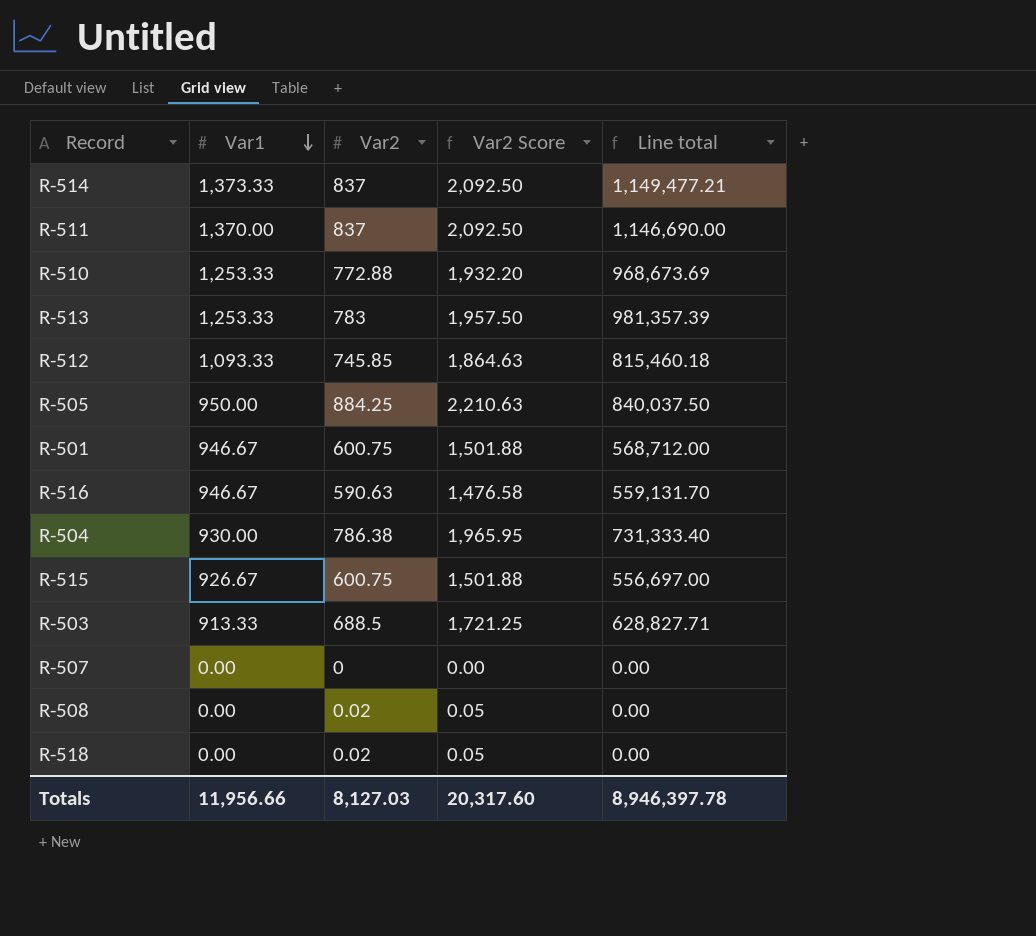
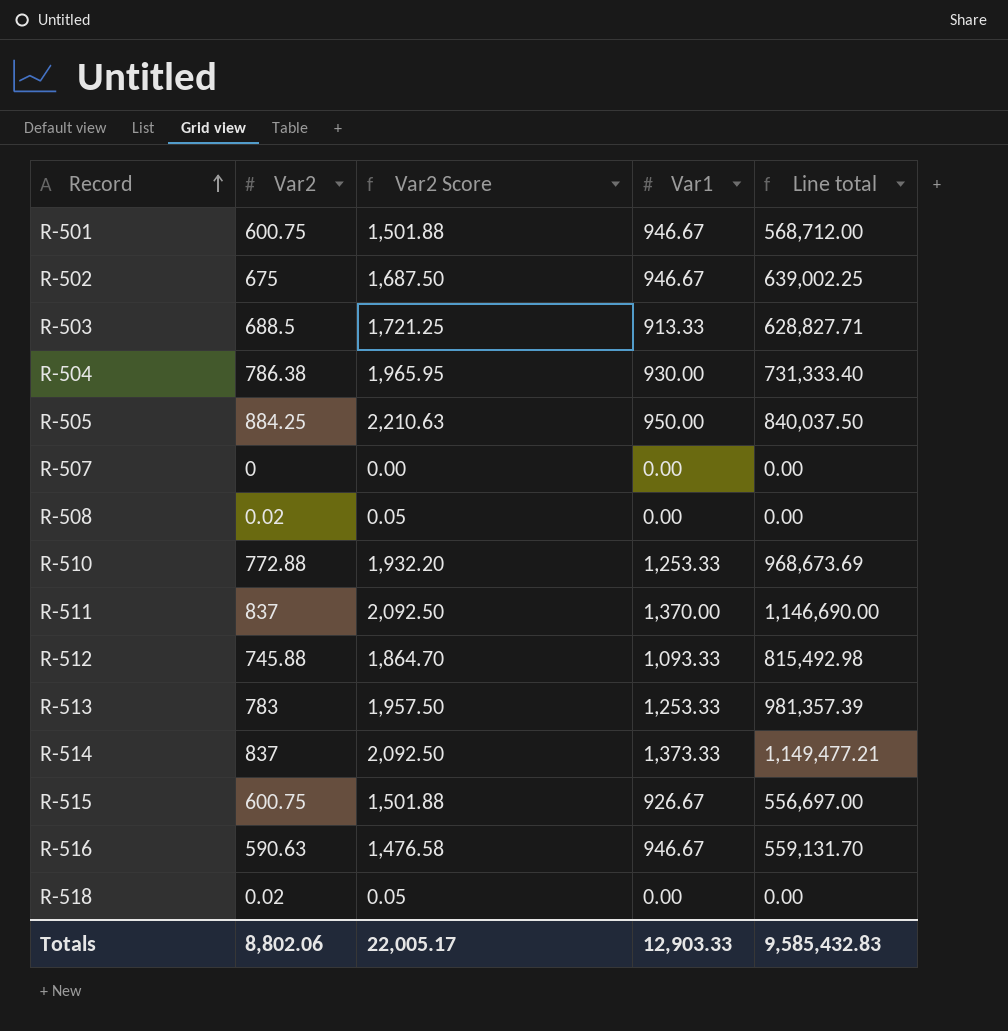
row order: Var1 descending -> Record ascending
column Var1 | position: 2 -> 4
row R-502: none -> 675 | 1,687.50 | 946.67 | 639,002.25
R-512 | Var2: 745.85 -> 745.88
R-512 | Var2 Score: 1,864.63 -> 1,864.70
R-512 | Line total: 815,460.18 -> 815,492.98
Totals | Var2: 8,127.03 -> 8,802.06
Totals | Var2 Score: 20,317.60 -> 22,005.17
Totals | Var1: 11,956.66 -> 12,903.33
Totals | Line total: 8,946,397.78 -> 9,585,432.83

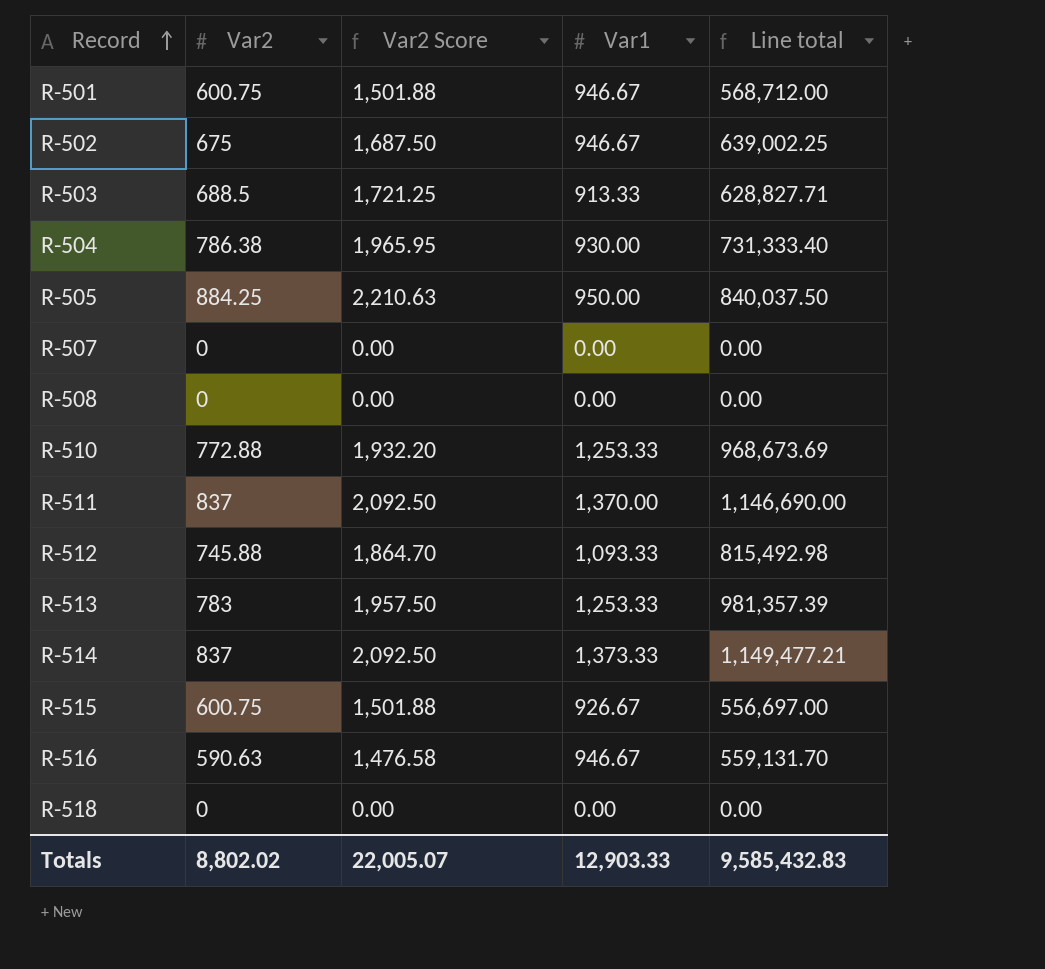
R-508 | Var2: 0.02 -> 0
R-508 | Var2 Score: 0.05 -> 0.00
R-518 | Var2: 0.02 -> 0
R-518 | Var2 Score: 0.05 -> 0.00
Totals | Var2: 8,802.06 -> 8,802.02
Totals | Var2 Score: 22,005.17 -> 22,005.07

